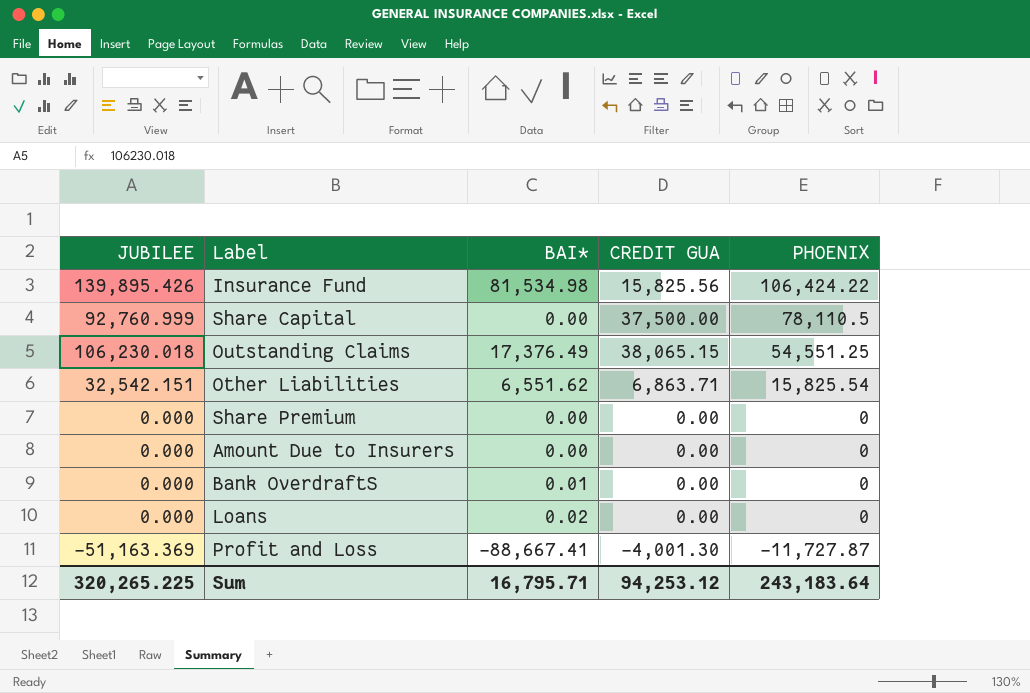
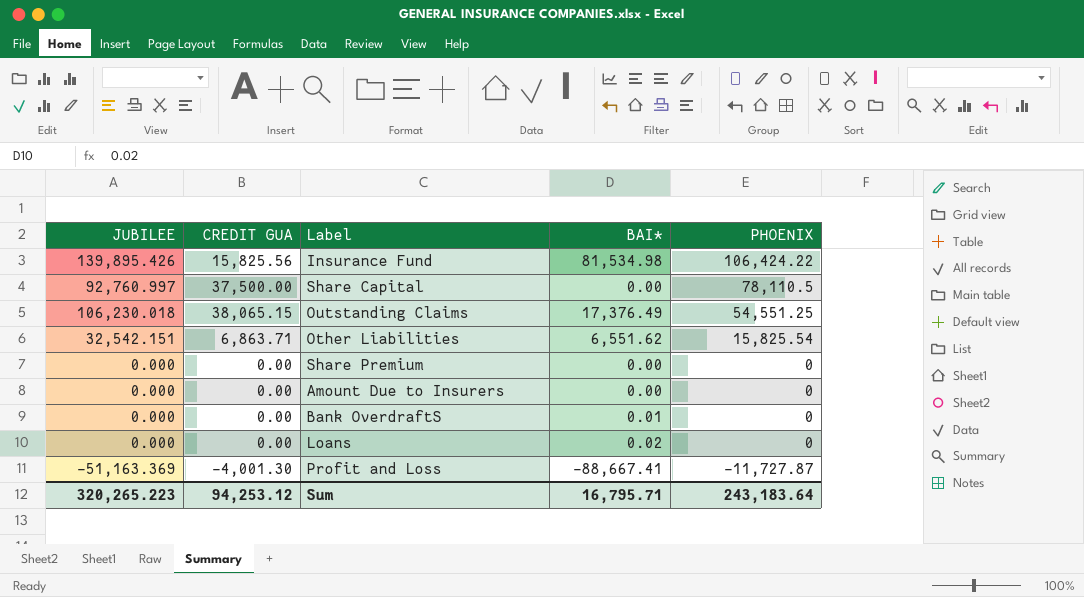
column CREDIT GUA | position: 4 -> 2
Share Capital | JUBILEE: 92,760.999 -> 92,760.997
Sum | JUBILEE: 320,265.225 -> 320,265.223

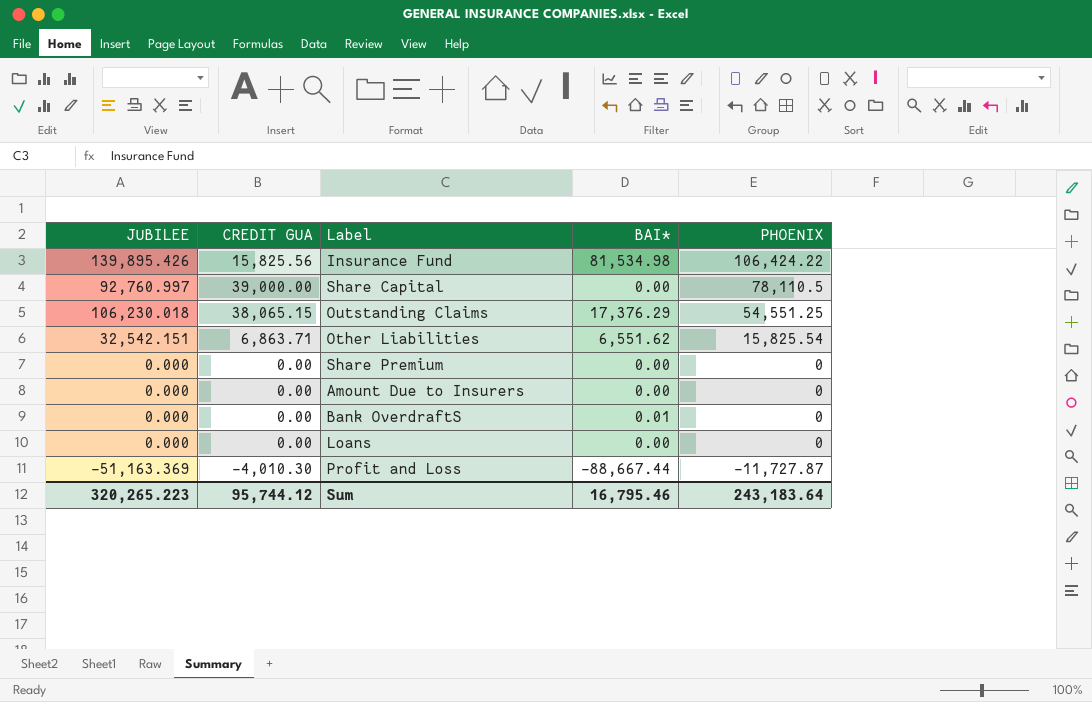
Share Capital | CREDIT GUA: 37,500.00 -> 39,000.00
Outstanding Claims | BAI*: 17,376.49 -> 17,376.29
Loans | BAI*: 0.02 -> 0.00
Profit and Loss | CREDIT GUA: -4,001.30 -> -4,010.30
Profit and Loss | BAI*: -88,667.41 -> -88,667.44
Sum | CREDIT GUA: 94,253.12 -> 95,744.12
Sum | BAI*: 16,795.71 -> 16,795.46

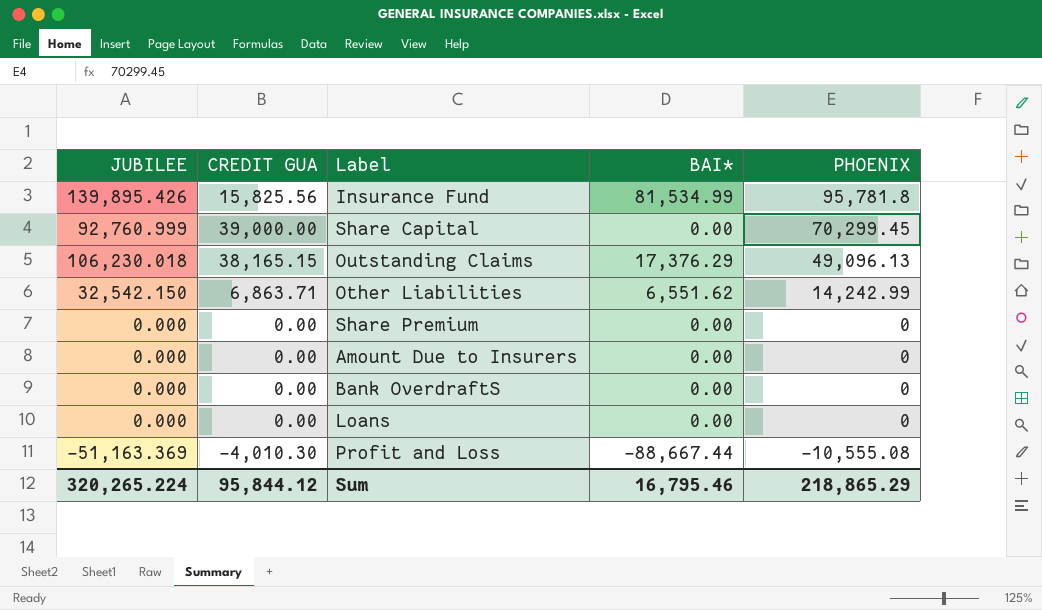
Insurance Fund | BAI*: 81,534.98 -> 81,534.99
Insurance Fund | PHOENIX: 106,424.22 -> 95,781.8
Share Capital | JUBILEE: 92,760.997 -> 92,760.999
Share Capital | PHOENIX: 78,110.5 -> 70,299.45
Outstanding Claims | CREDIT GUA: 38,065.15 -> 38,165.15
Outstanding Claims | PHOENIX: 54,551.25 -> 49,096.13
Other Liabilities | JUBILEE: 32,542.151 -> 32,542.150
Other Liabilities | PHOENIX: 15,825.54 -> 14,242.99
Bank OverdraftS | BAI*: 0.01 -> 0.00
Profit and Loss | PHOENIX: -11,727.87 -> -10,555.08
Sum | JUBILEE: 320,265.223 -> 320,265.224
Sum | CREDIT GUA: 95,744.12 -> 95,844.12
Sum | PHOENIX: 243,183.64 -> 218,865.29

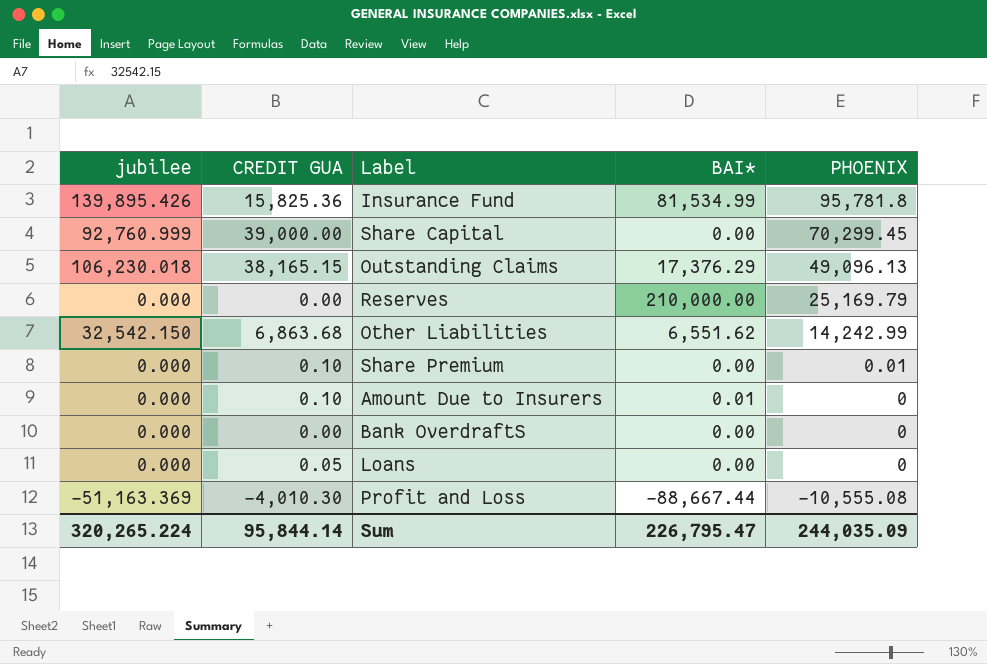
column name: JUBILEE -> jubilee
Insurance Fund | CREDIT GUA: 15,825.56 -> 15,825.36
row Reserves: none -> 0.000 | 0.00 | 210,000.00 | 25,169.79
Other Liabilities | CREDIT GUA: 6,863.71 -> 6,863.68
Share Premium | CREDIT GUA: 0.00 -> 0.10
Share Premium | PHOENIX: 0 -> 0.01
Amount Due to Insurers | CREDIT GUA: 0.00 -> 0.10
Amount Due to Insurers | BAI*: 0.00 -> 0.01
Loans | CREDIT GUA: 0.00 -> 0.05
Sum | CREDIT GUA: 95,844.12 -> 95,844.14
Sum | BAI*: 16,795.46 -> 226,795.47
Sum | PHOENIX: 218,865.29 -> 244,035.09

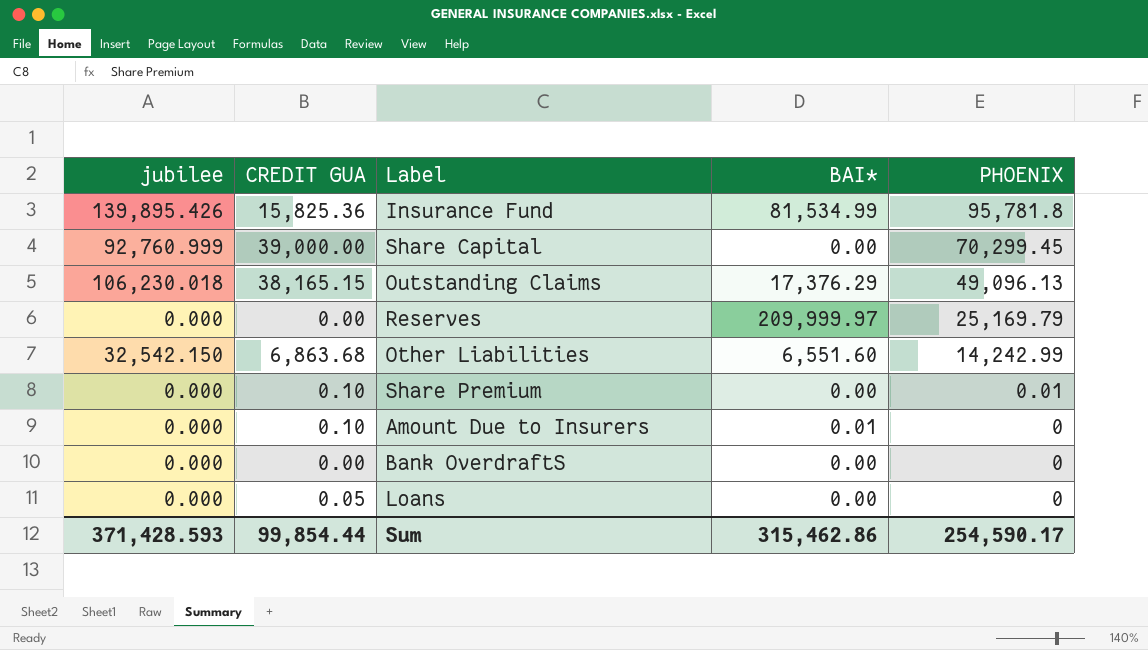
row Profit and Loss: -51,163.369 | -4,010.30 | -88,667.44 | -10,555.08 -> none
Reserves | BAI*: 210,000.00 -> 209,999.97
Other Liabilities | BAI*: 6,551.62 -> 6,551.60
Sum | jubilee: 320,265.224 -> 371,428.593
Sum | CREDIT GUA: 95,844.14 -> 99,854.44
Sum | BAI*: 226,795.47 -> 315,462.86
Sum | PHOENIX: 244,035.09 -> 254,590.17

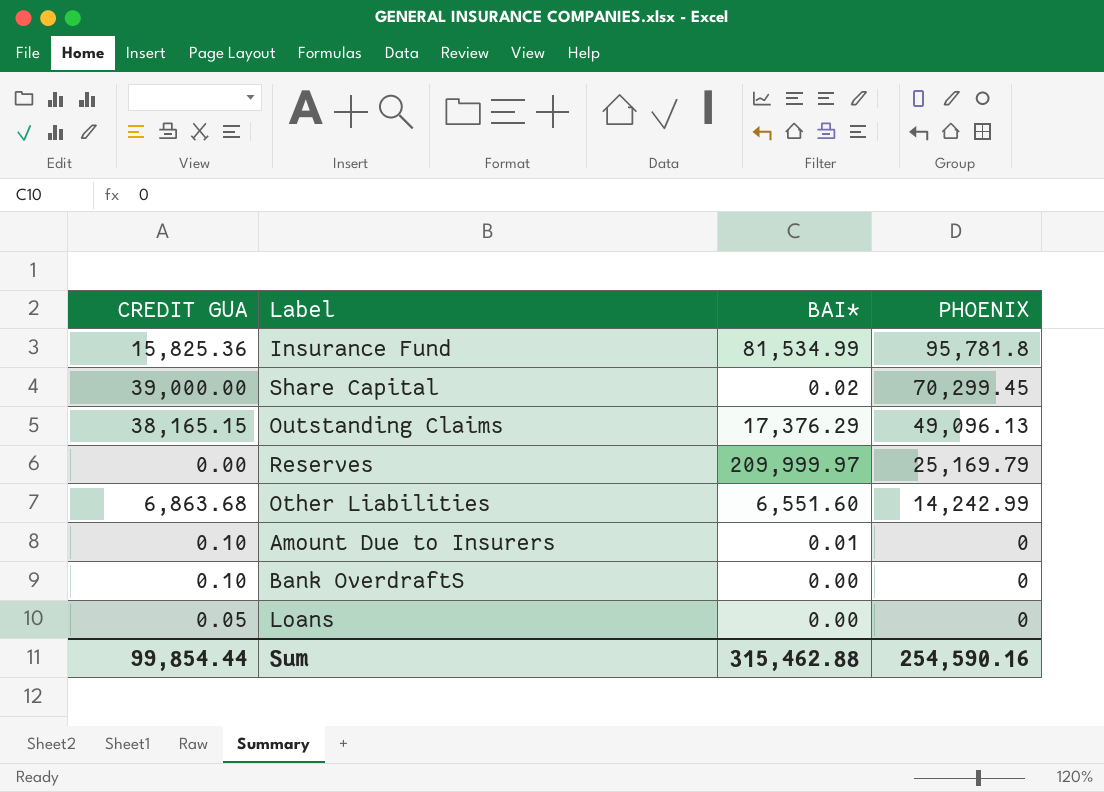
column jubilee | position: 1 -> none
row Share Premium: 0.000 | 0.10 | 0.00 | 0.01 -> none
Share Capital | BAI*: 0.00 -> 0.02
Bank OverdraftS | CREDIT GUA: 0.00 -> 0.10
Sum | BAI*: 315,462.86 -> 315,462.88
Sum | PHOENIX: 254,590.17 -> 254,590.16

